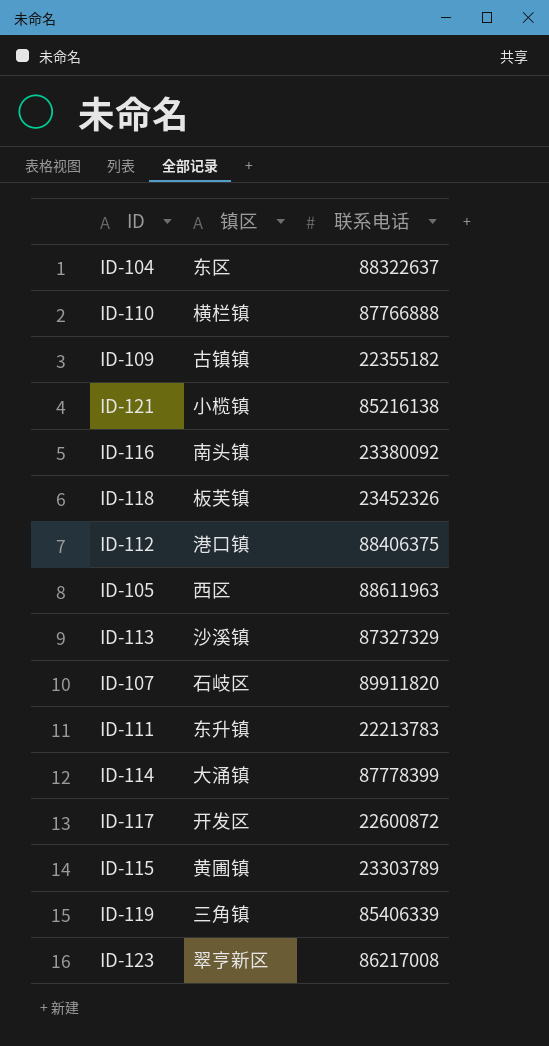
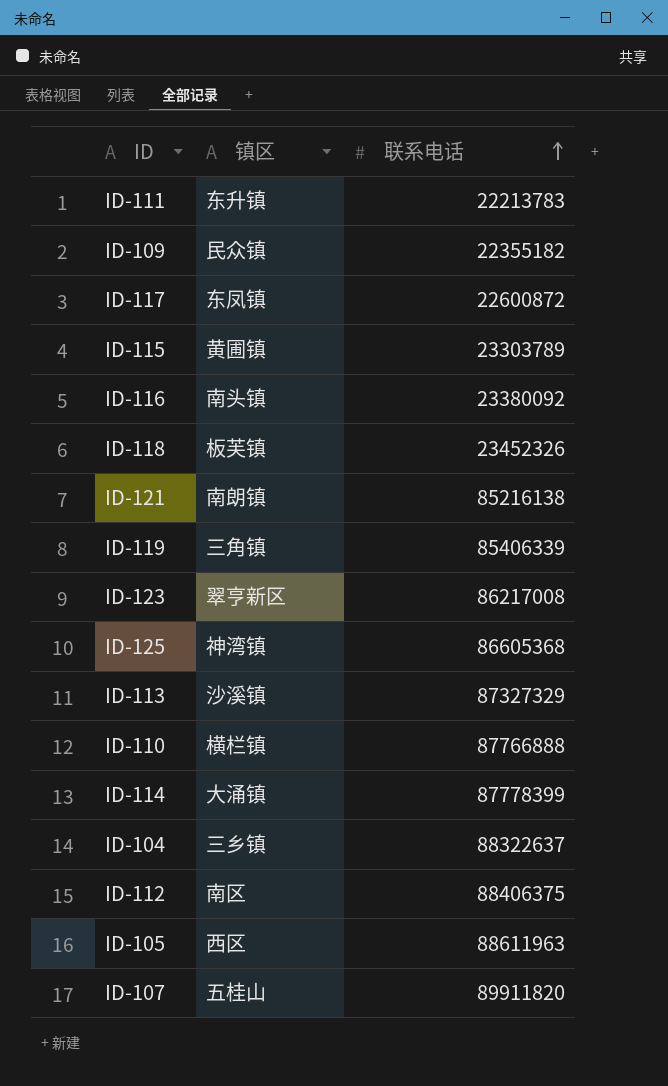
row order: none -> 联系电话 ascending
ID-109 | 镇区: 古镇镇 -> 民众镇
ID-117 | 镇区: 开发区 -> 东凤镇
ID-121 | 镇区: 小榄镇 -> 南朗镇
row ID-125: none -> 神湾镇 | 86605368
ID-104 | 镇区: 东区 -> 三乡镇
ID-112 | 镇区: 港口镇 -> 南区
ID-107 | 镇区: 石岐区 -> 五桂山

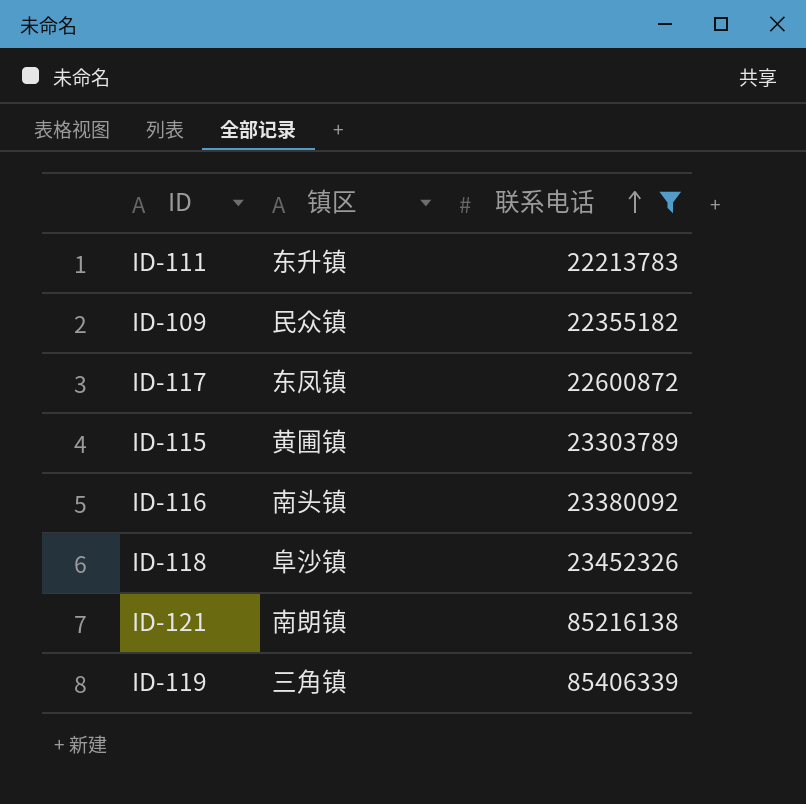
filter: none -> 联系电话 <= 85406339
ID-118 | 镇区: 板芙镇 -> 阜沙镇

